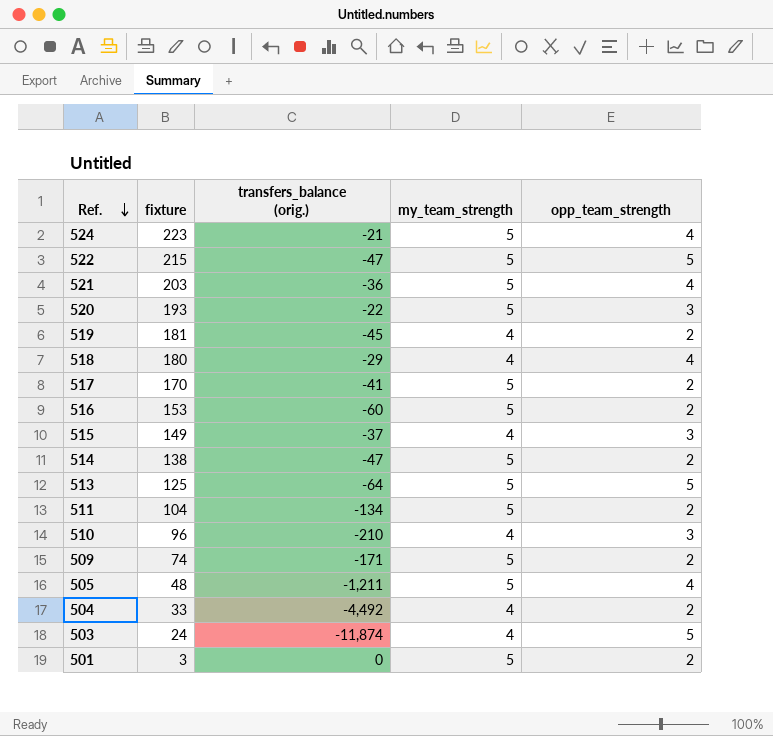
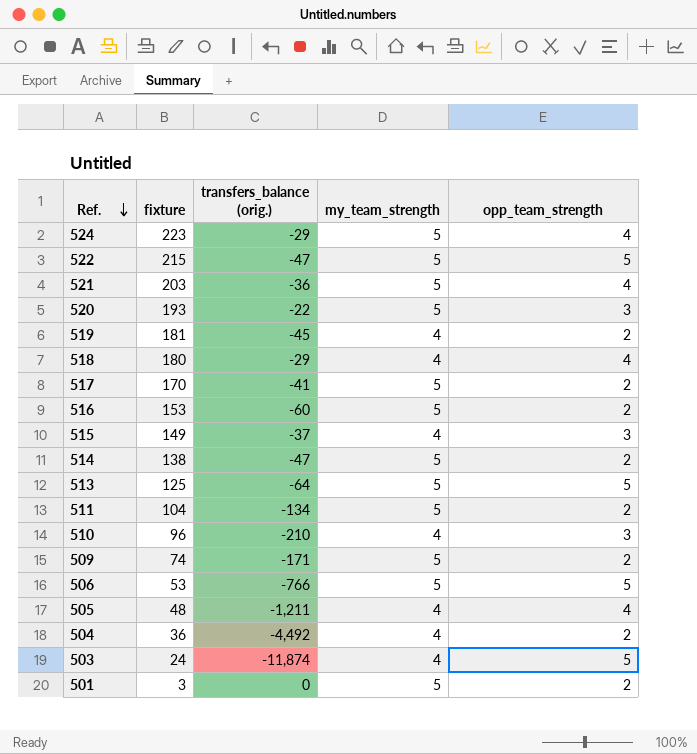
524 | transfers_balance (orig.): -21 -> -29
row 506: none -> 53 | -766 | 5 | 5
505 | my_team_strength: 5 -> 4
504 | fixture: 33 -> 36

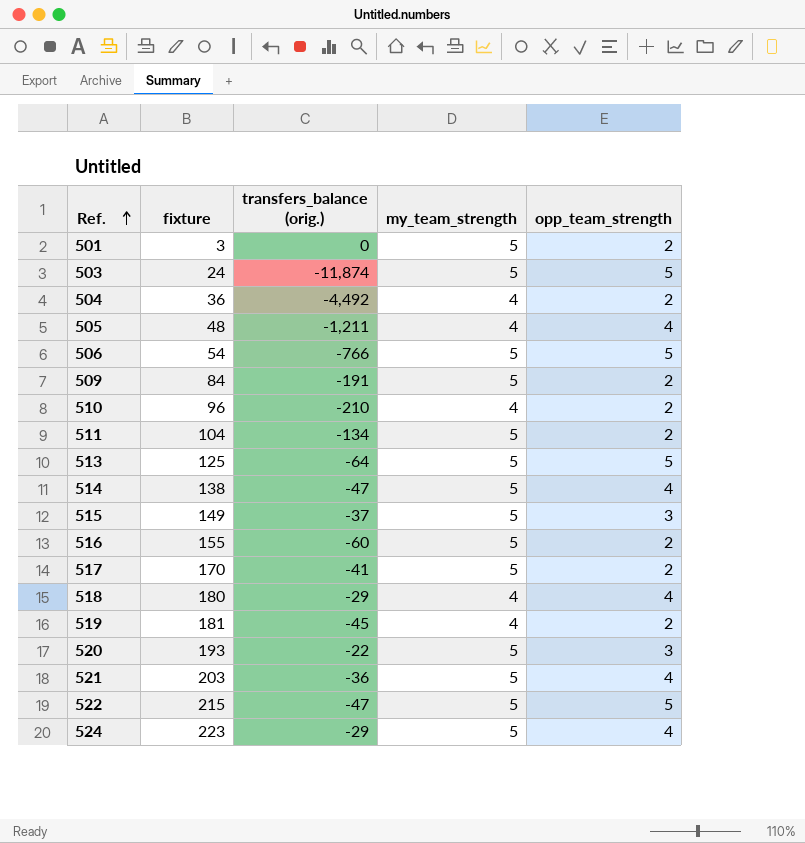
row order: Ref. descending -> Ref. ascending
503 | my_team_strength: 4 -> 5
506 | fixture: 53 -> 54
509 | fixture: 74 -> 84
509 | transfers_balance (orig.): -171 -> -191
510 | opp_team_strength: 3 -> 2
514 | opp_team_strength: 2 -> 4
515 | my_team_strength: 4 -> 5
516 | fixture: 153 -> 155

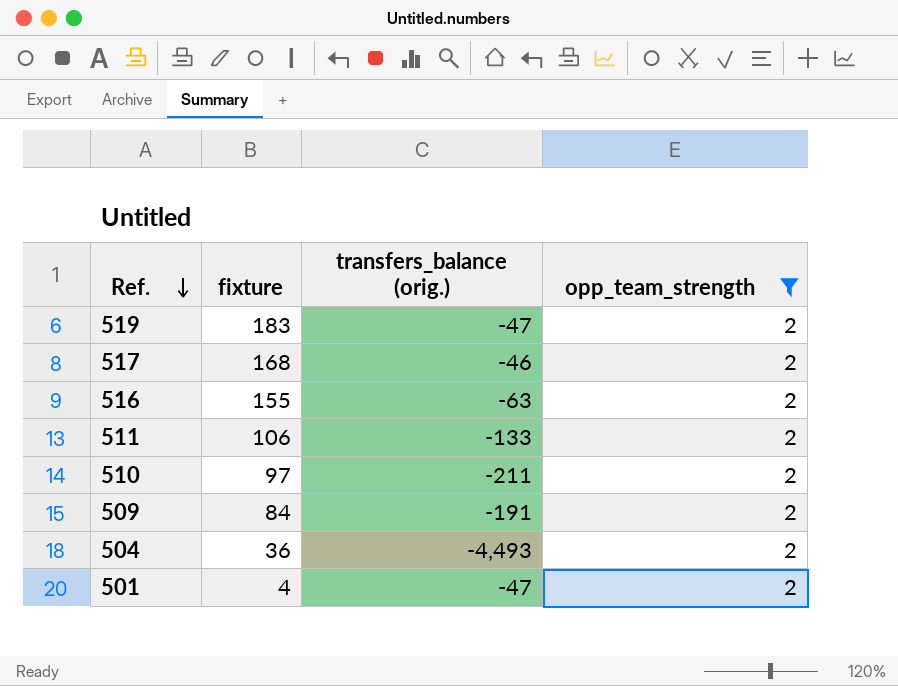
filter: none -> opp_team_strength = 2
row order: Ref. ascending -> Ref. descending
column my_team_strength | position: 4 -> none
519 | fixture: 181 -> 183
519 | transfers_balance (orig.): -45 -> -47
517 | fixture: 170 -> 168
517 | transfers_balance (orig.): -41 -> -46
516 | transfers_balance (orig.): -60 -> -63
511 | fixture: 104 -> 106
511 | transfers_balance (orig.): -134 -> -133
510 | fixture: 96 -> 97
510 | transfers_balance (orig.): -210 -> -211
504 | transfers_balance (orig.): -4,492 -> -4,493
501 | fixture: 3 -> 4
501 | transfers_balance (orig.): 0 -> -47

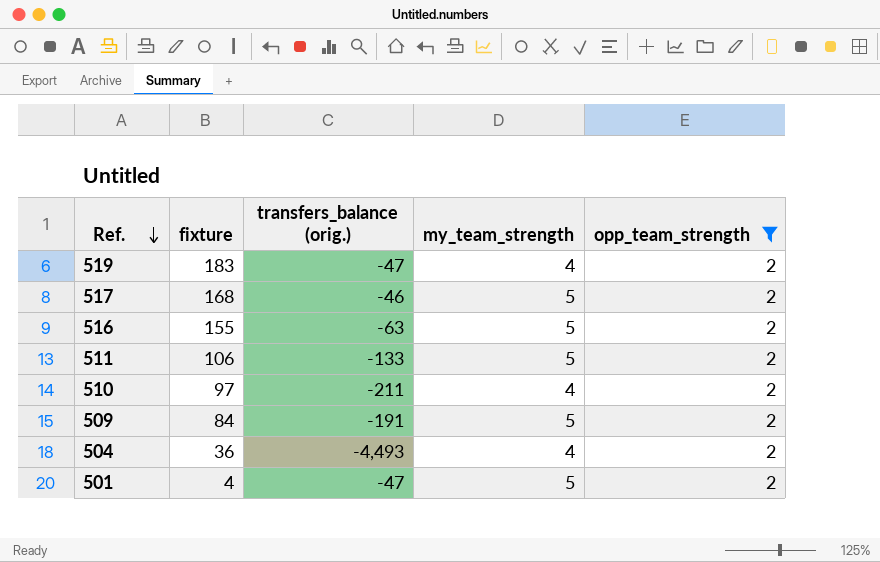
column my_team_strength | position: none -> 4

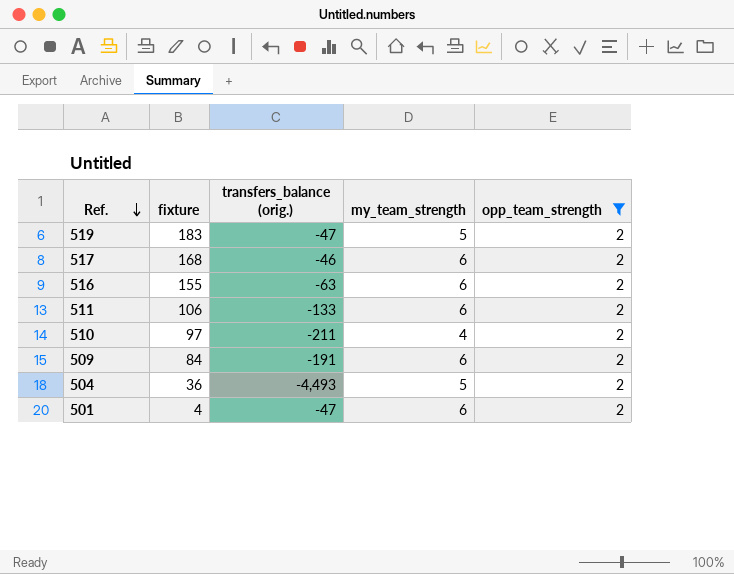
519 | my_team_strength: 4 -> 5
517 | my_team_strength: 5 -> 6
516 | my_team_strength: 5 -> 6
511 | my_team_strength: 5 -> 6
509 | my_team_strength: 5 -> 6
504 | my_team_strength: 4 -> 5
501 | my_team_strength: 5 -> 6

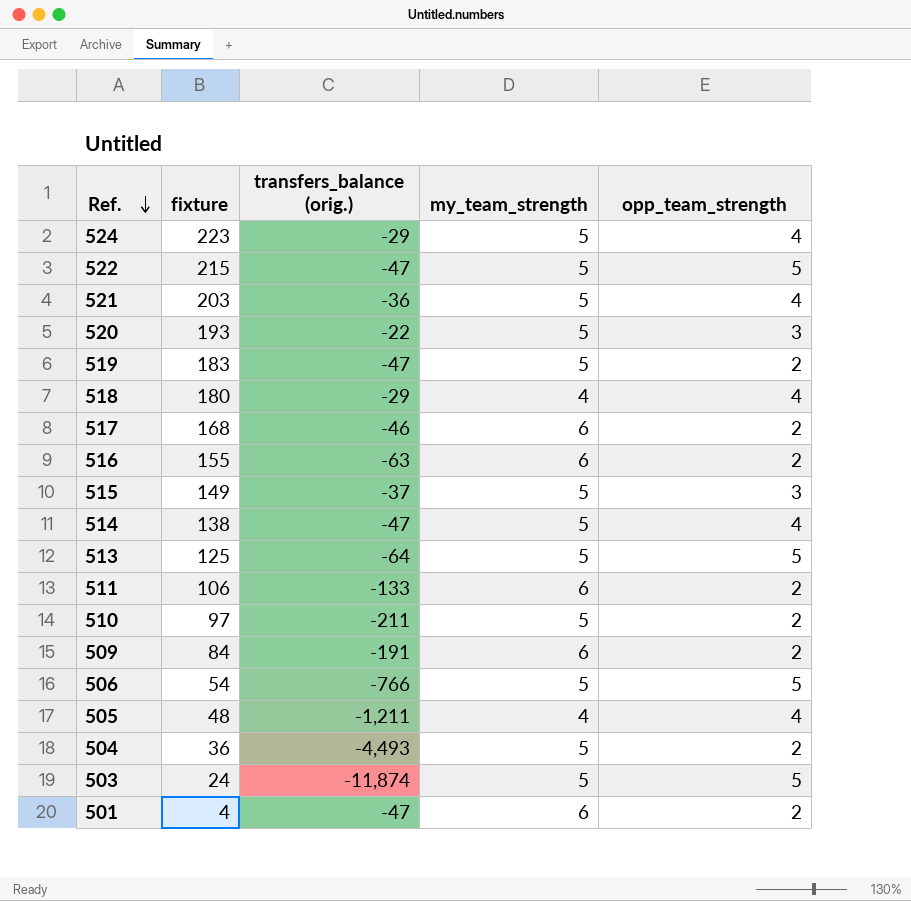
filter: opp_team_strength = 2 -> none
510 | my_team_strength: 4 -> 5

